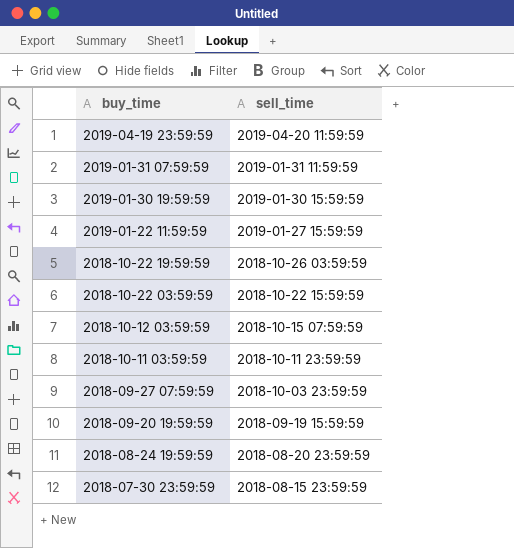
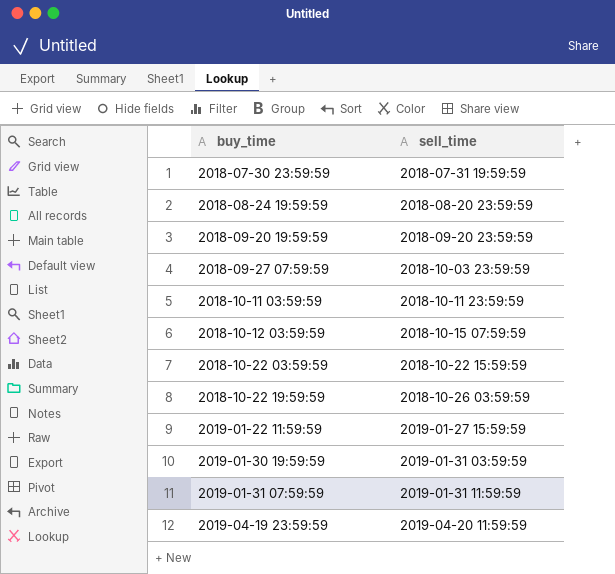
row order: buy_time descending -> buy_time ascending
2018-07-30 23:59:59 | sell_time: 2018-08-15 23:59:59 -> 2018-07-31 19:59:59
2018-09-20 19:59:59 | sell_time: 2018-09-19 15:59:59 -> 2018-09-20 23:59:59
2019-01-30 19:59:59 | sell_time: 2019-01-30 15:59:59 -> 2019-01-31 03:59:59

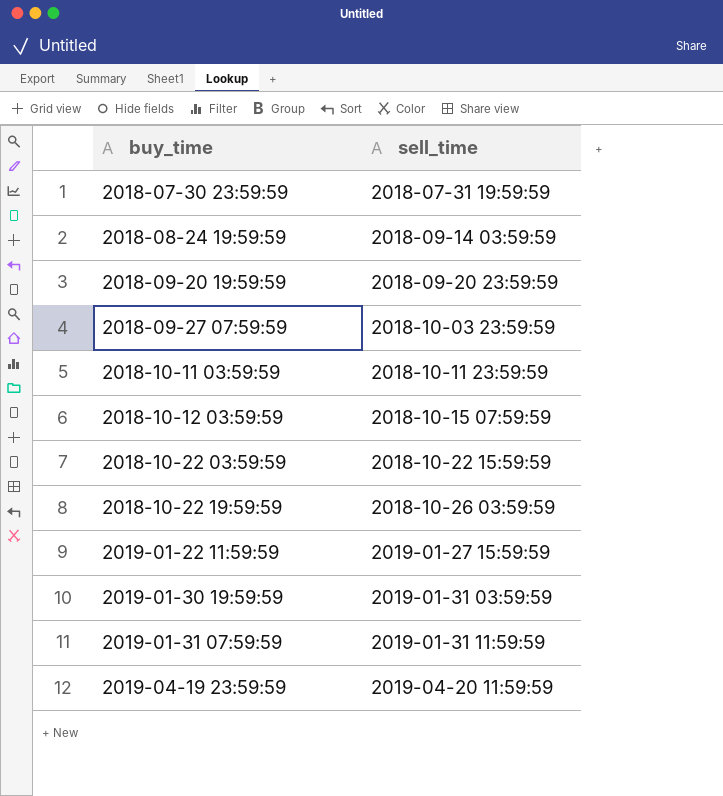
2018-08-24 19:59:59 | sell_time: 2018-08-20 23:59:59 -> 2018-09-14 03:59:59

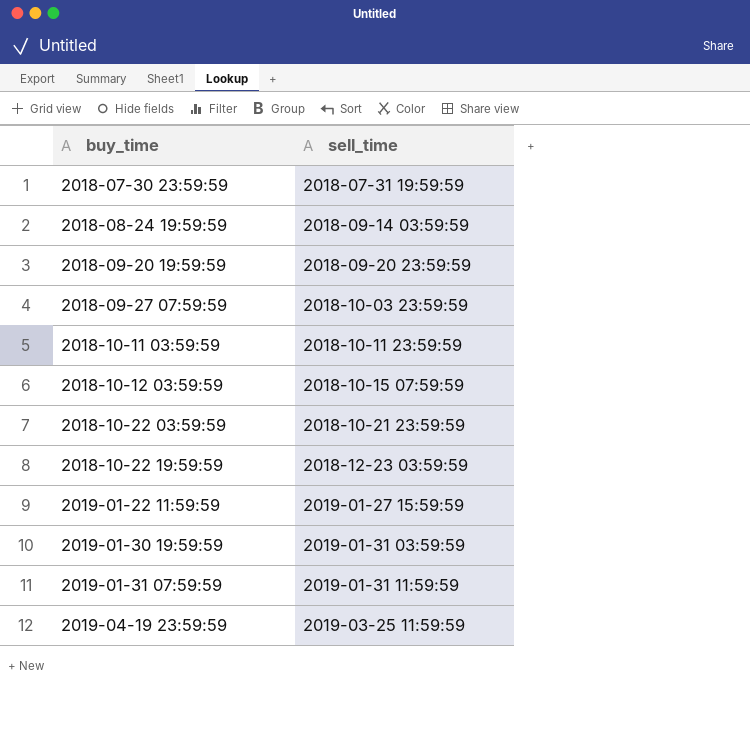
2018-10-22 03:59:59 | sell_time: 2018-10-22 15:59:59 -> 2018-10-21 23:59:59
2018-10-22 19:59:59 | sell_time: 2018-10-26 03:59:59 -> 2018-12-23 03:59:59
2019-04-19 23:59:59 | sell_time: 2019-04-20 11:59:59 -> 2019-03-25 11:59:59

